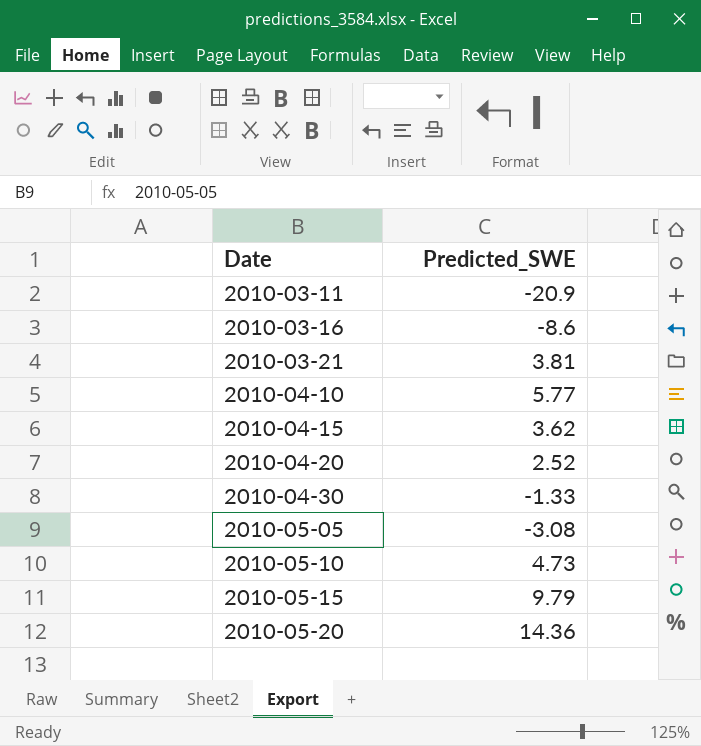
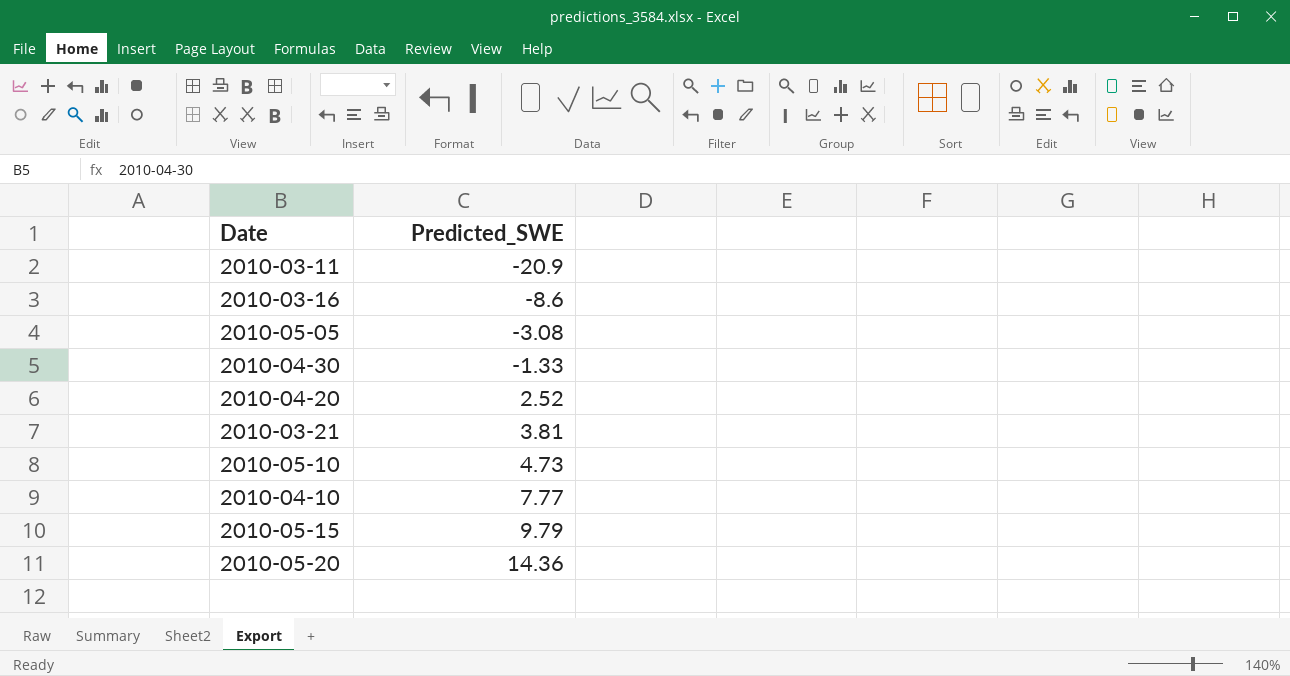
row order: Date ascending -> Predicted_SWE ascending
row 2010-04-15: 3.62 -> none
2010-04-10 | Predicted_SWE: 5.77 -> 7.77

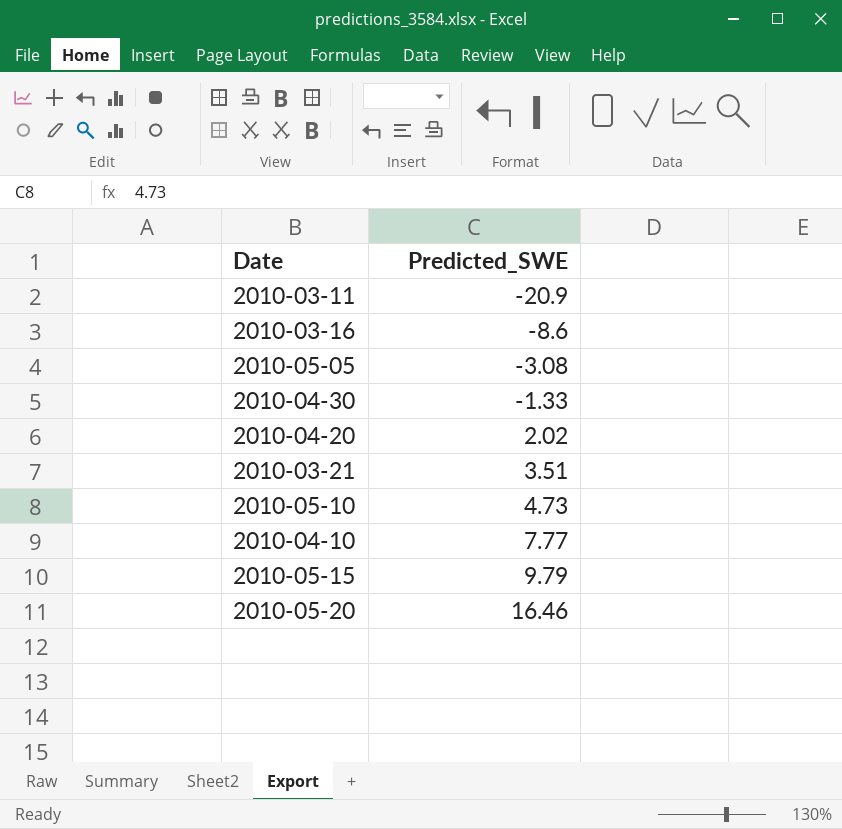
2010-04-20 | Predicted_SWE: 2.52 -> 2.02
2010-03-21 | Predicted_SWE: 3.81 -> 3.51
2010-05-20 | Predicted_SWE: 14.36 -> 16.46

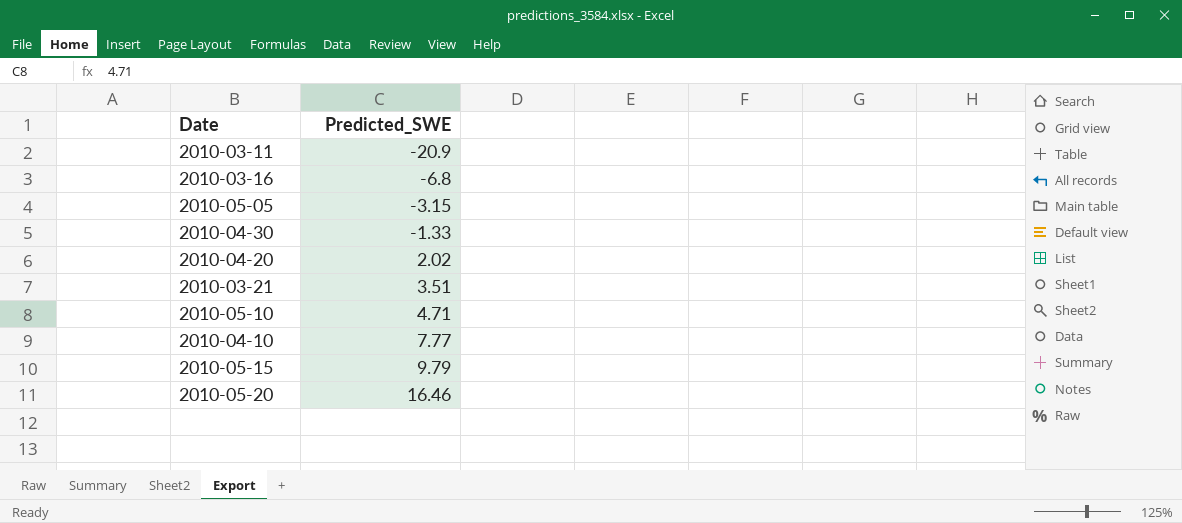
2010-03-16 | Predicted_SWE: -8.6 -> -6.8
2010-05-05 | Predicted_SWE: -3.08 -> -3.15
2010-05-10 | Predicted_SWE: 4.73 -> 4.71

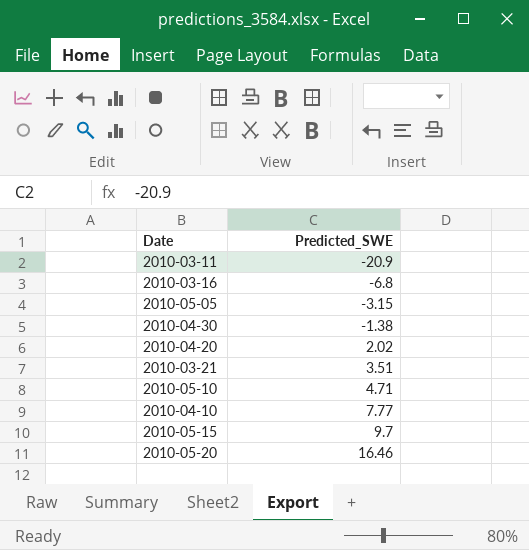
2010-04-30 | Predicted_SWE: -1.33 -> -1.38
2010-05-15 | Predicted_SWE: 9.79 -> 9.7

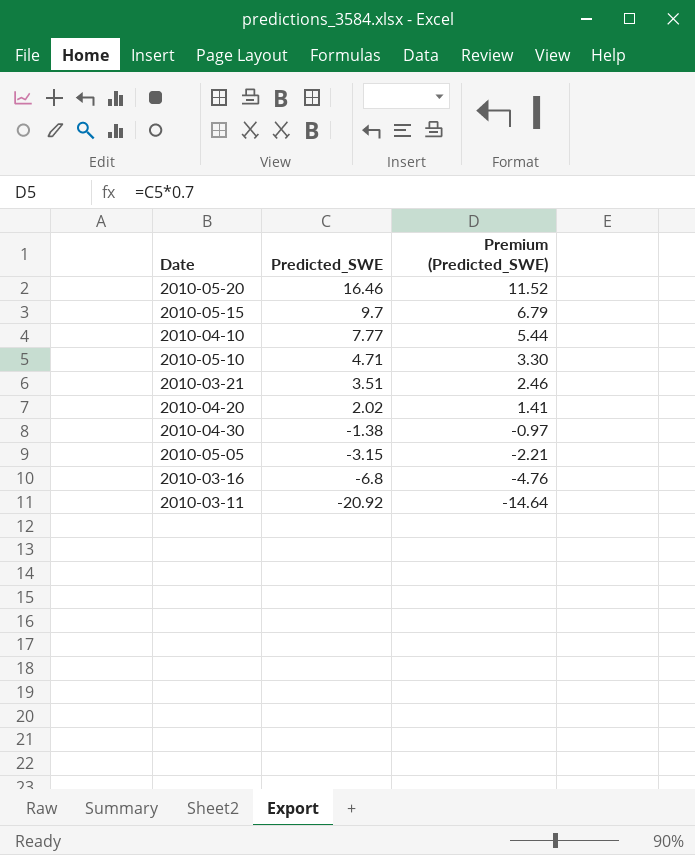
row order: Predicted_SWE ascending -> Predicted_SWE descending
column Premium (Predicted_SWE) | formula: none -> [Predicted_SWE] * 0.7
2010-03-11 | Predicted_SWE: -20.9 -> -20.92

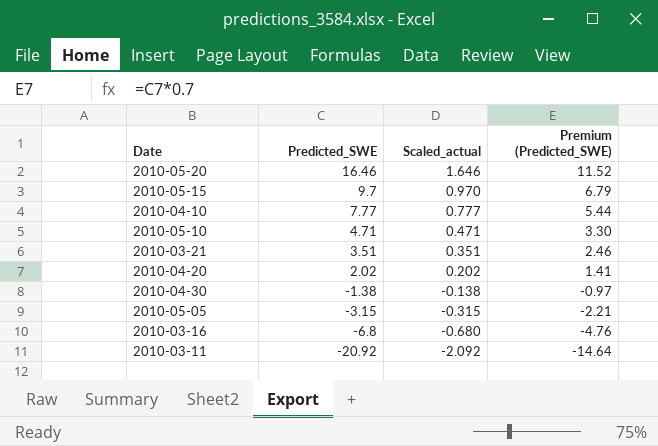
column Scaled_actual | formula: none -> [Predicted_SWE] * 0.1

